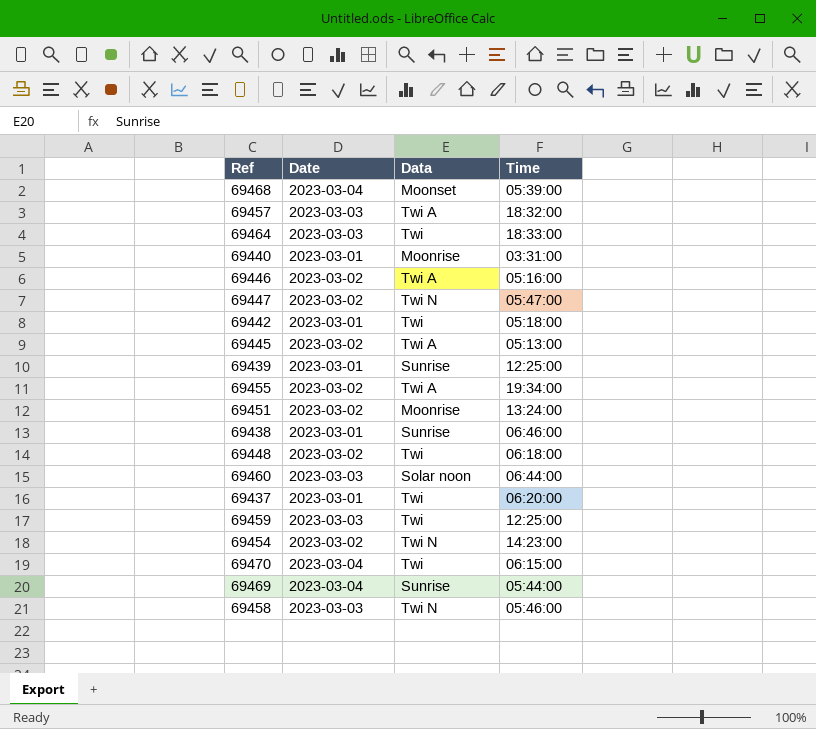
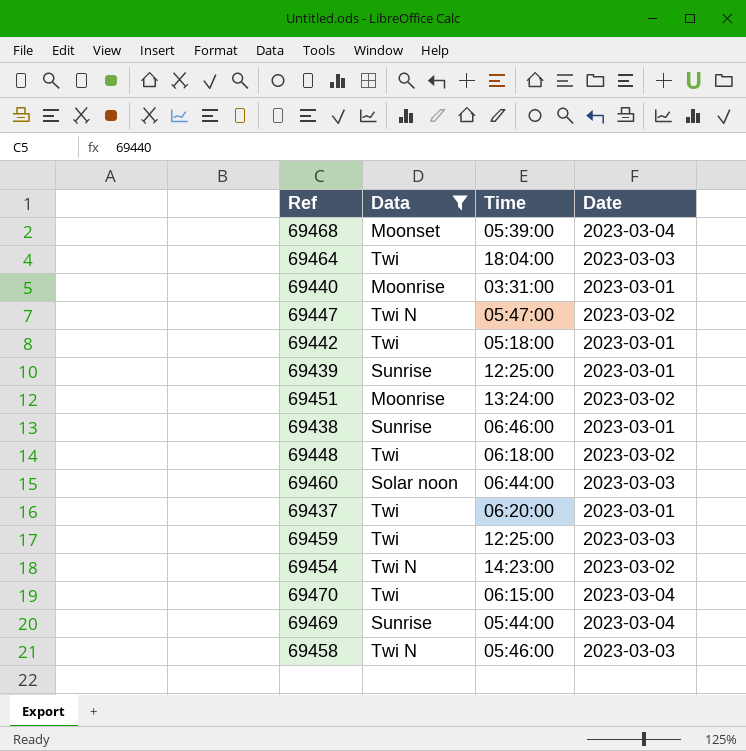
filter: none -> Data != Twi A
column Date | position: 2 -> 4
69464 | Time: 18:33:00 -> 18:04:00

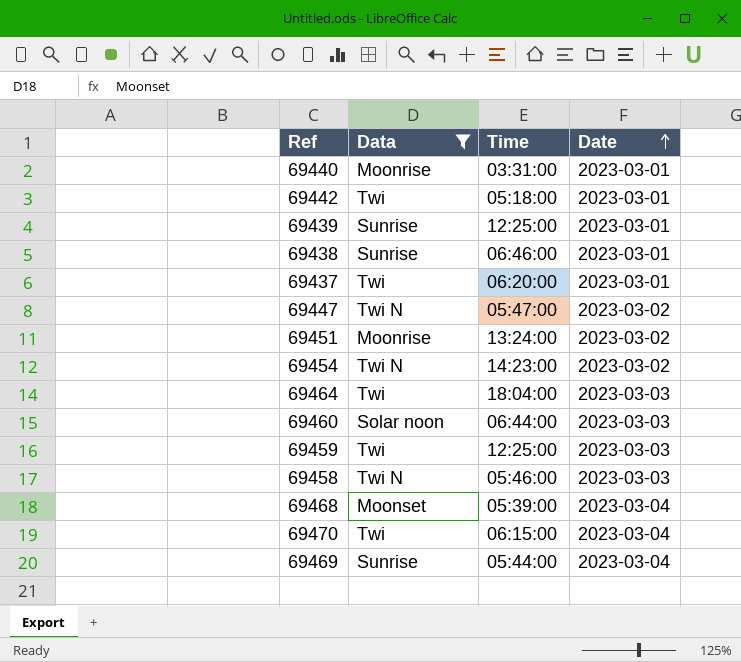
row order: none -> Date ascending
row 69448: Twi | 06:18:00 | 2023-03-02 -> none

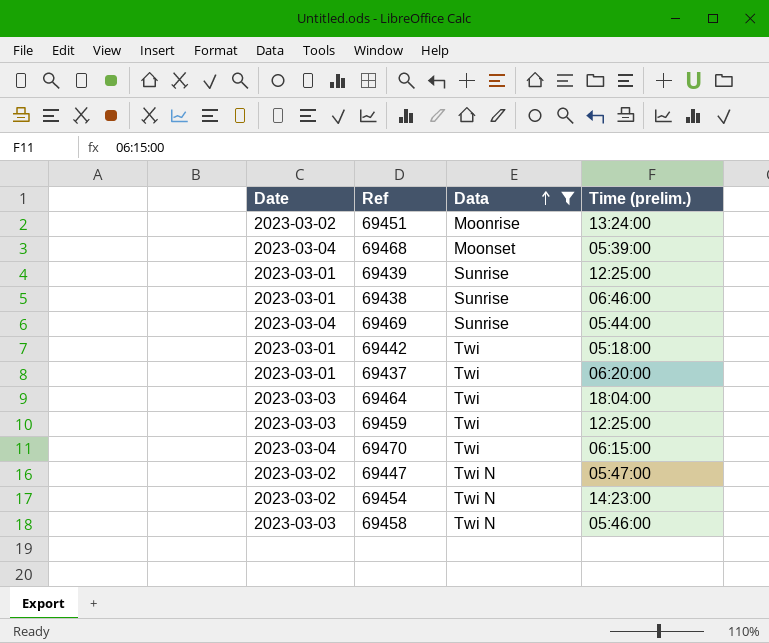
row order: Date ascending -> Data ascending
column Date | position: 4 -> 1
column name: Time -> Time (prelim.)
row 69440: Moonrise | 03:31:00 | 2023-03-01 -> none
row 69460: Solar noon | 06:44:00 | 2023-03-03 -> none

